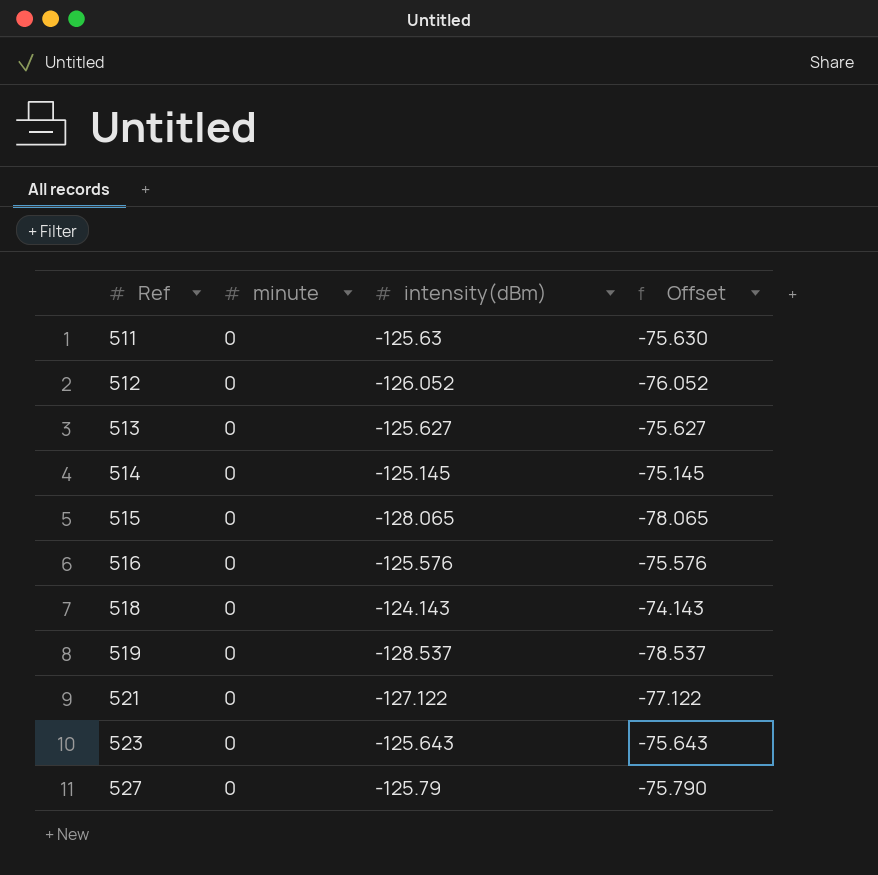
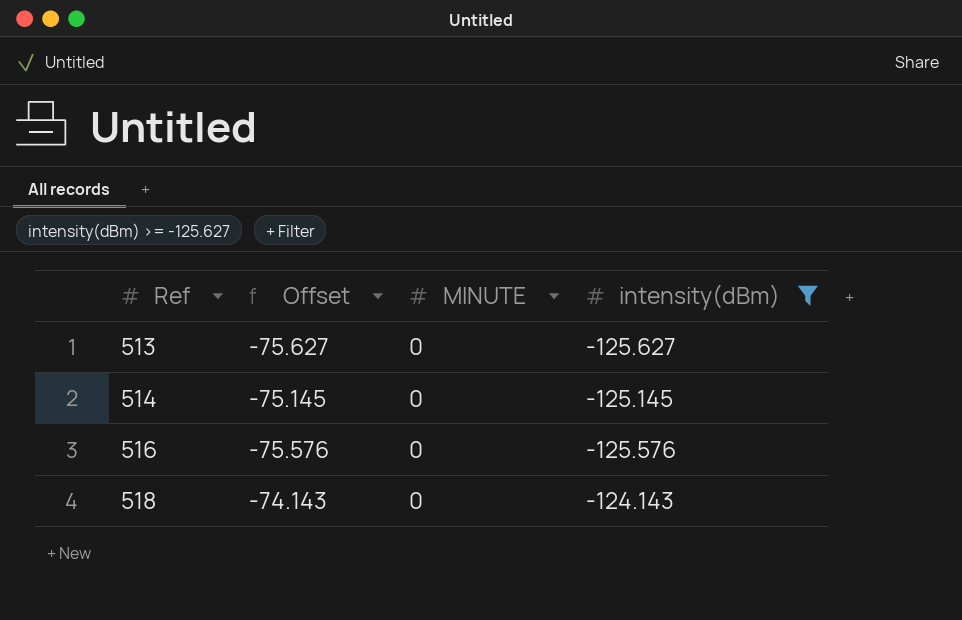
filter: none -> intensity(dBm) >= -125.627
column Offset | position: 4 -> 2
column name: minute -> MINUTE

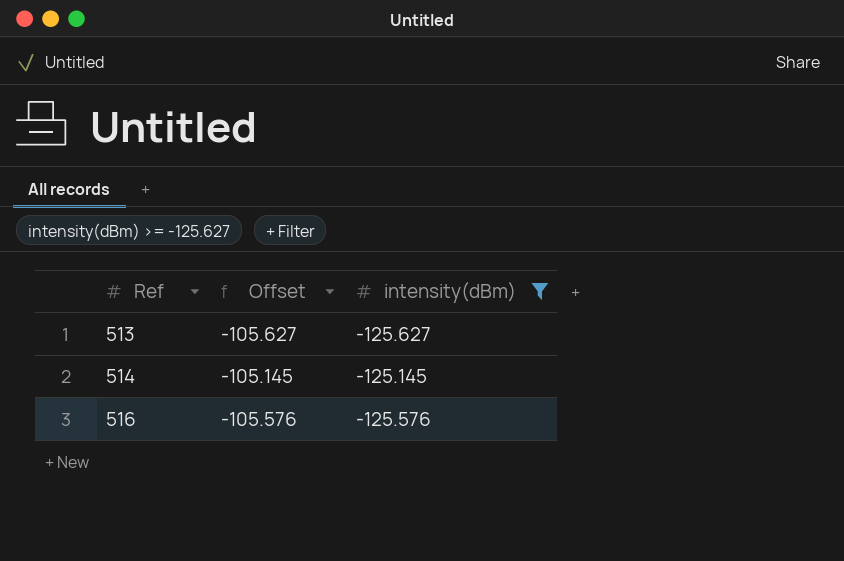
column MINUTE | position: 3 -> none
column Offset | formula: [intensity(dBm)] + 50 -> [intensity(dBm)] + 20
row 518: -74.143 | 0 | -124.143 -> none

